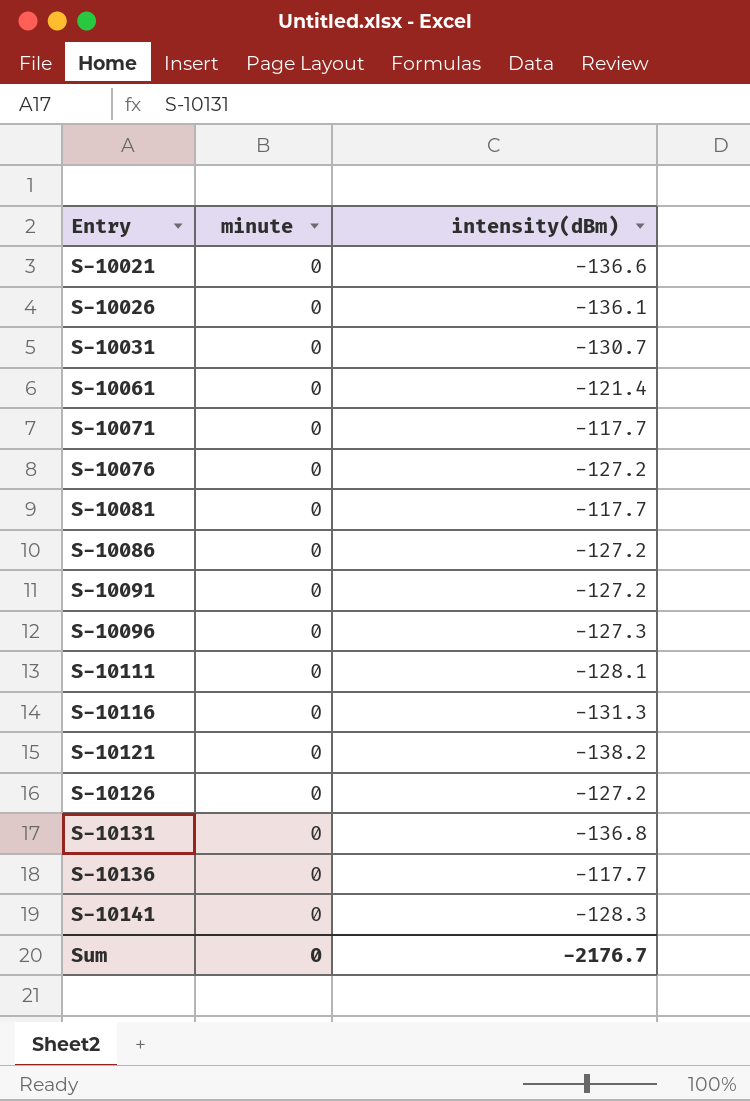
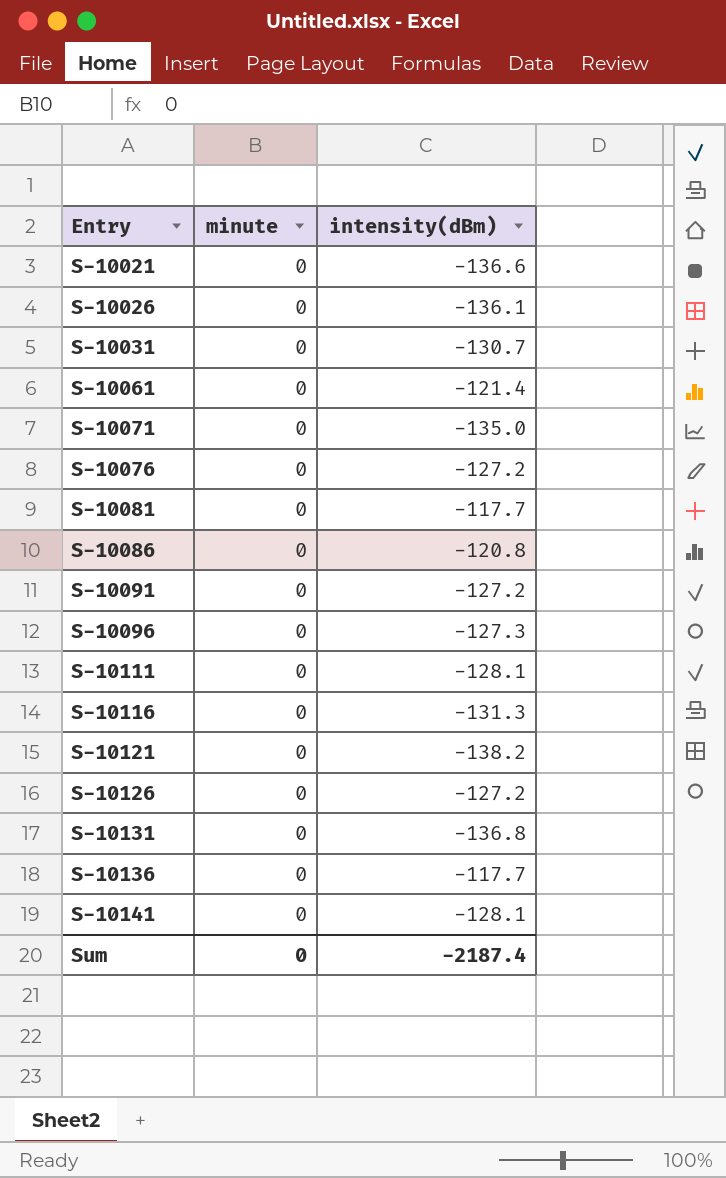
S-10071 | intensity(dBm): -117.7 -> -135.0
S-10086 | intensity(dBm): -127.2 -> -120.8
S-10141 | intensity(dBm): -128.3 -> -128.1
Sum | intensity(dBm): -2176.7 -> -2187.4

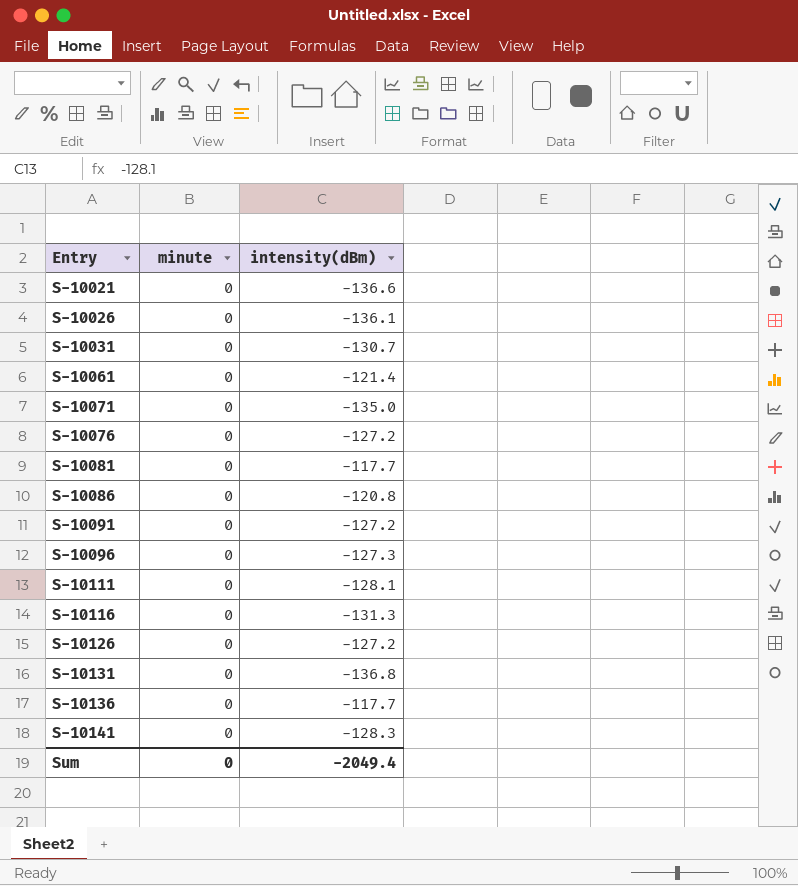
row S-10121: 0 | -138.2 -> none
S-10141 | intensity(dBm): -128.1 -> -128.3
Sum | intensity(dBm): -2187.4 -> -2049.4

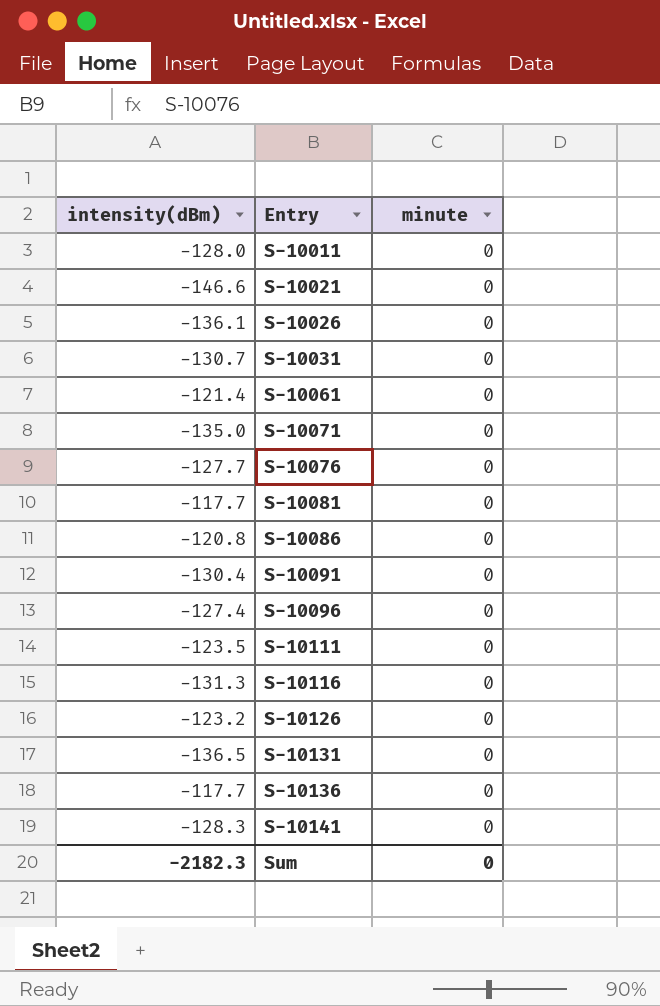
column intensity(dBm) | position: 3 -> 1
row S-10011: none -> -128.0 | 0
S-10021 | intensity(dBm): -136.6 -> -146.6
S-10076 | intensity(dBm): -127.2 -> -127.7
S-10091 | intensity(dBm): -127.2 -> -130.4
S-10096 | intensity(dBm): -127.3 -> -127.4
S-10111 | intensity(dBm): -128.1 -> -123.5
S-10126 | intensity(dBm): -127.2 -> -123.2
S-10131 | intensity(dBm): -136.8 -> -136.5
Sum | intensity(dBm): -2049.4 -> -2182.3

